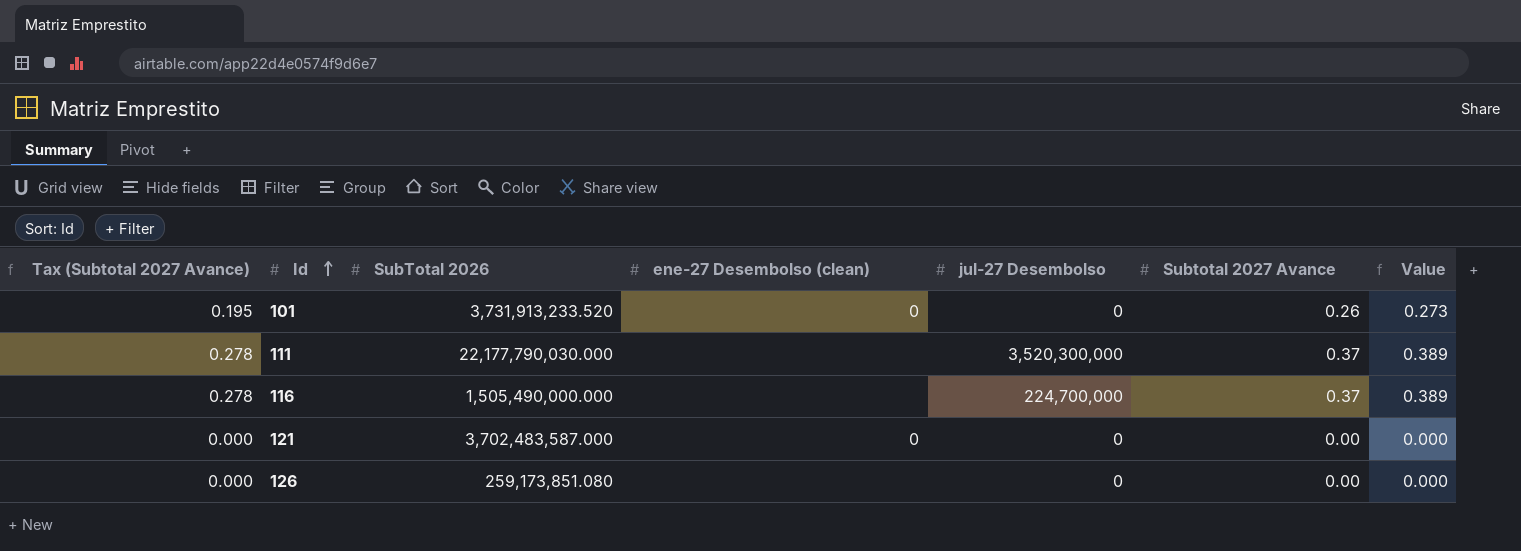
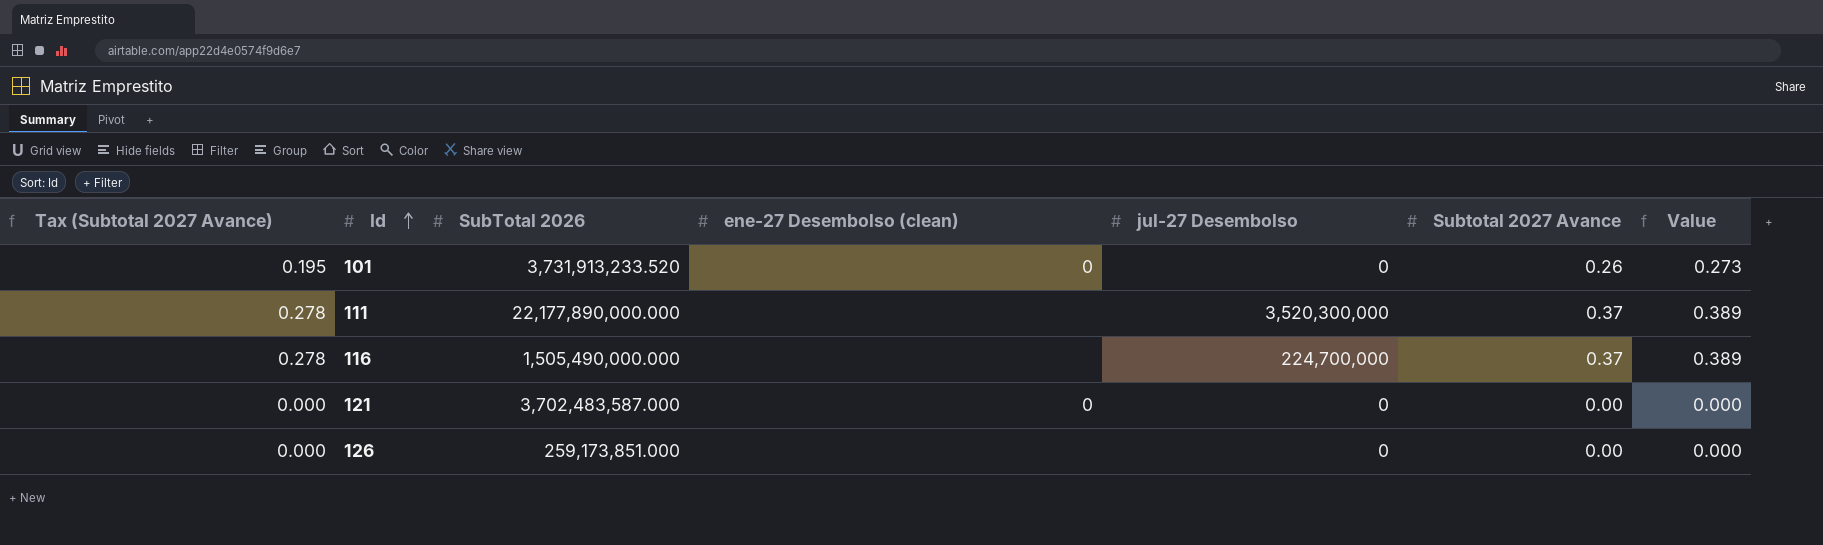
111 | SubTotal 2026: 22,177,790,030.000 -> 22,177,890,000.000
126 | SubTotal 2026: 259,173,851.080 -> 259,173,851.000

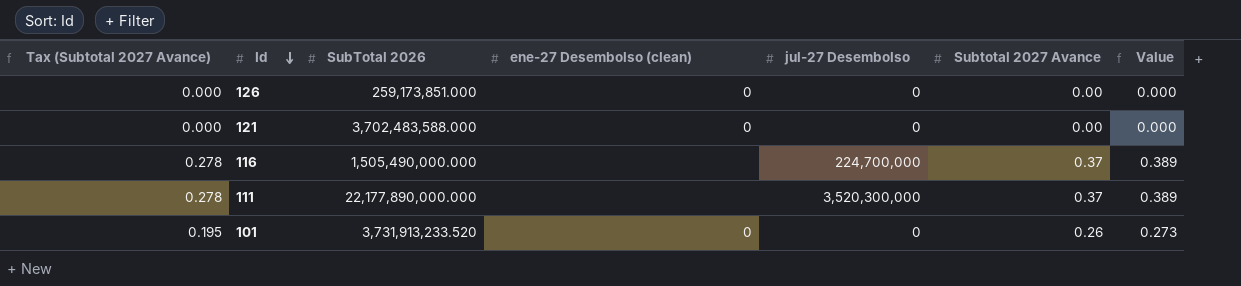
row order: Id ascending -> Id descending
126 | ene-27 Desembolso (clean): none -> 0
121 | SubTotal 2026: 3,702,483,587.000 -> 3,702,483,588.000

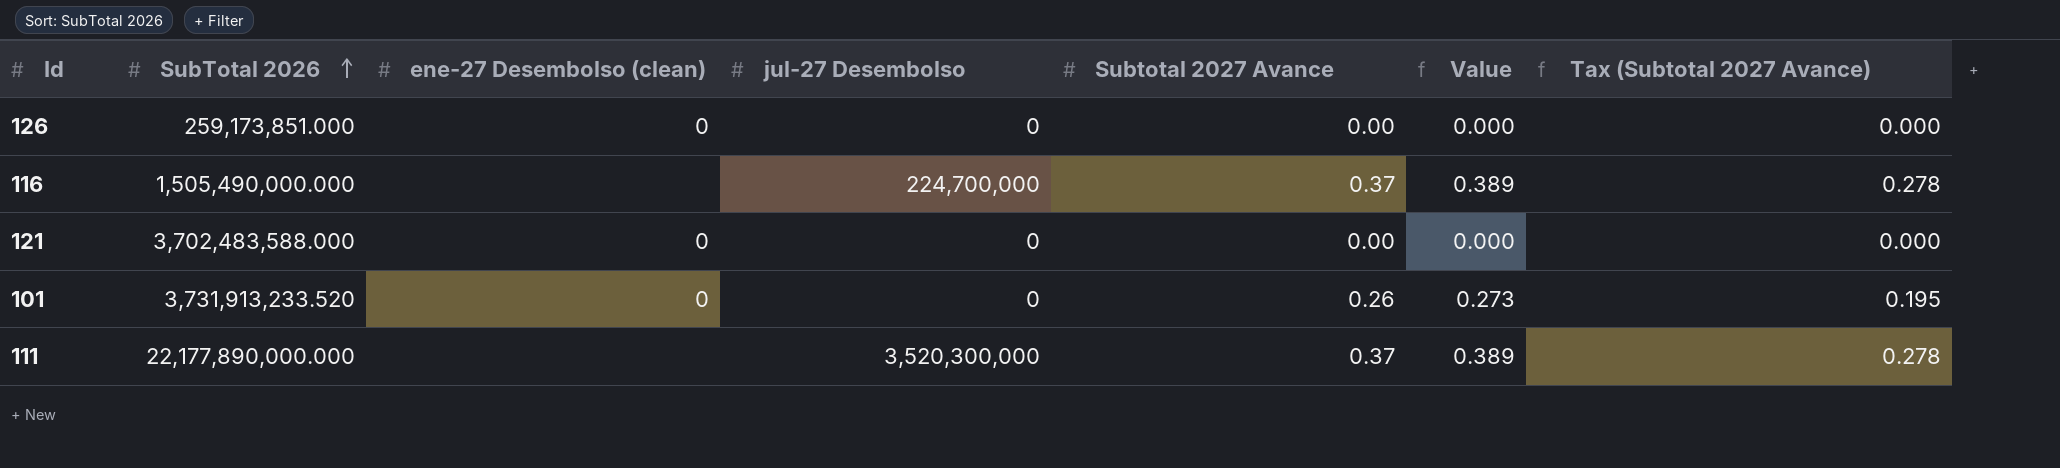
row order: Id descending -> SubTotal 2026 ascending
column Tax (Subtotal 2027 Avance) | position: 1 -> 7

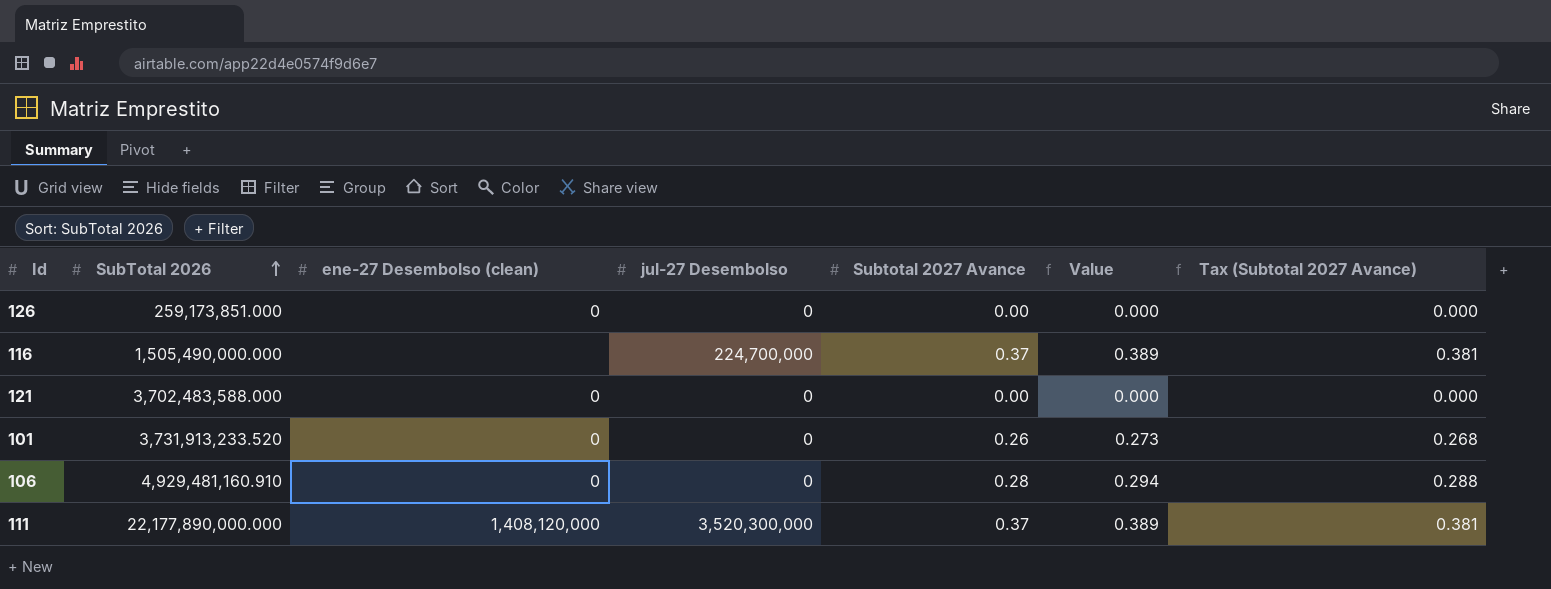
column Tax (Subtotal 2027 Avance) | formula: [Subtotal 2027 Avance] * 0.75 -> [Subtotal 2027 Avance] * 1.03
row 106: none -> 4,929,481,160.910 | 0 | 0 | 0.28 | 0.294 | 0.288
111 | ene-27 Desembolso (clean): none -> 1,408,120,000

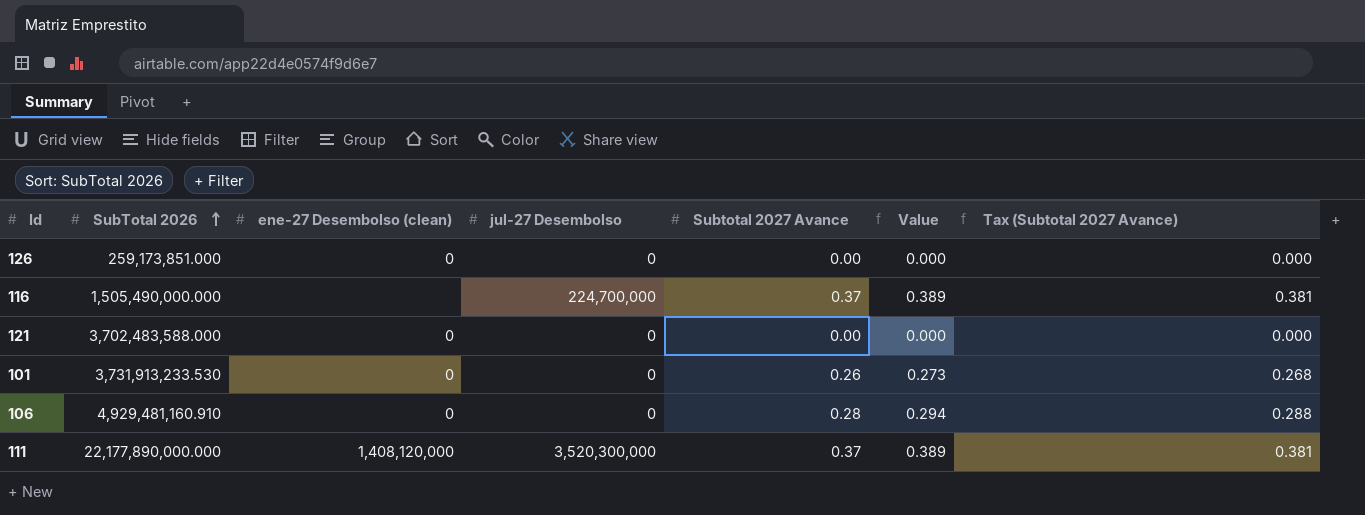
101 | SubTotal 2026: 3,731,913,233.520 -> 3,731,913,233.530

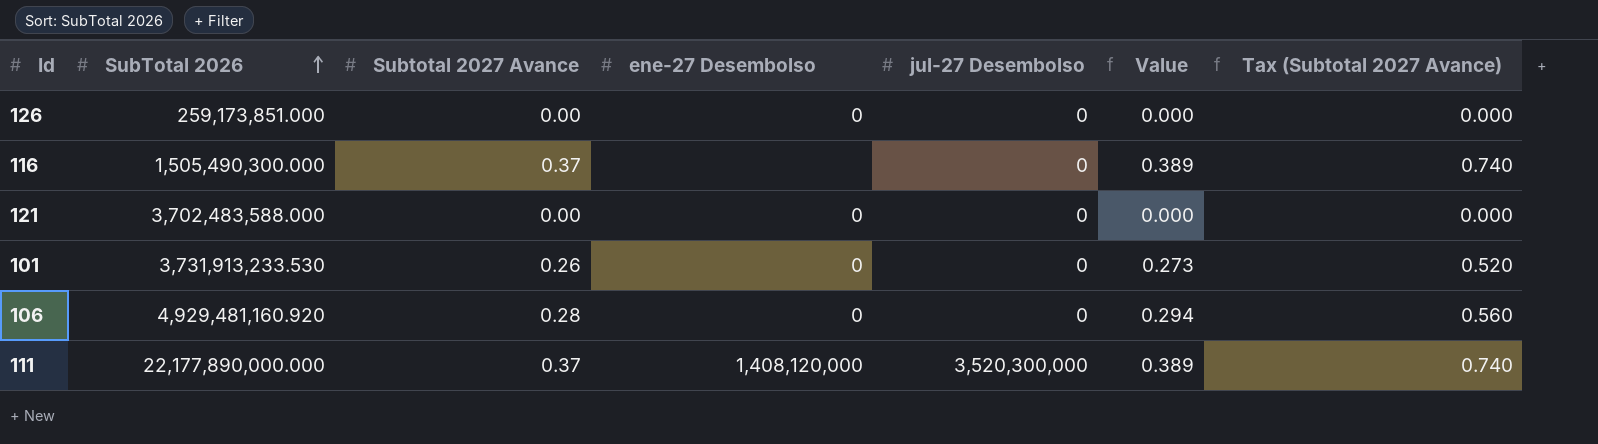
column Subtotal 2027 Avance | position: 5 -> 3
column name: ene-27 Desembolso (clean) -> ene-27 Desembolso
column Tax (Subtotal 2027 Avance) | formula: [Subtotal 2027 Avance] * 1.03 -> [Subtotal 2027 Avance] * 2
116 | SubTotal 2026: 1,505,490,000.000 -> 1,505,490,300.000
116 | jul-27 Desembolso: 224,700,000 -> 0
106 | SubTotal 2026: 4,929,481,160.910 -> 4,929,481,160.920

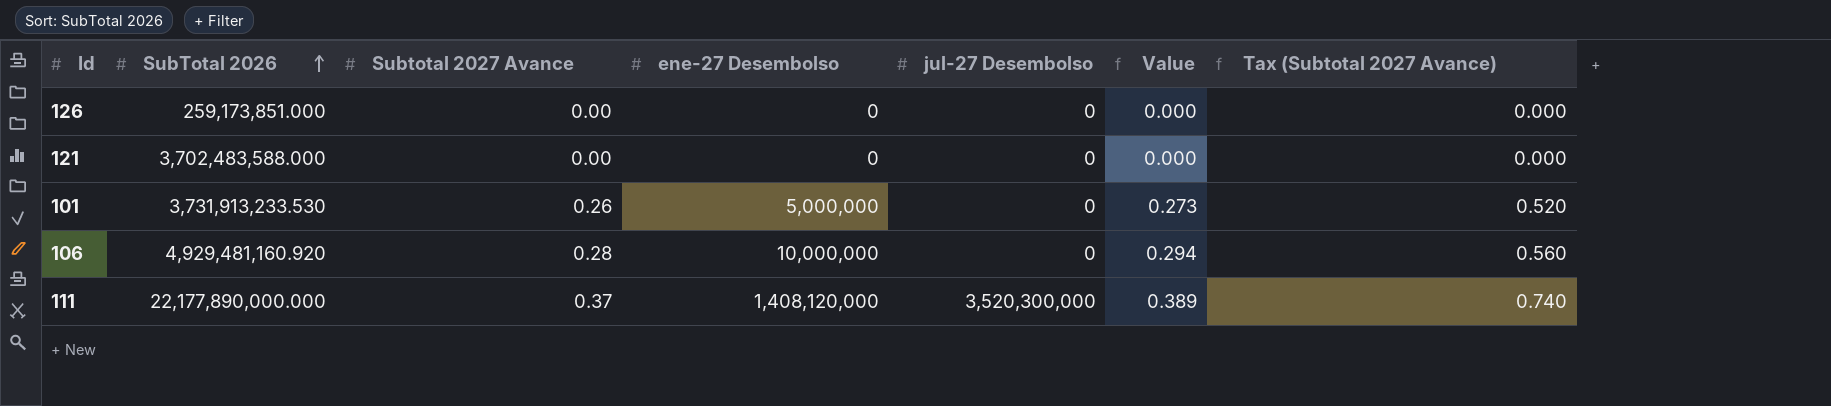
row 116: 1,505,490,300.000 | 0.37 | none | 0 | 0.389 | 0.740 -> none
101 | ene-27 Desembolso: 0 -> 5,000,000
106 | ene-27 Desembolso: 0 -> 10,000,000

